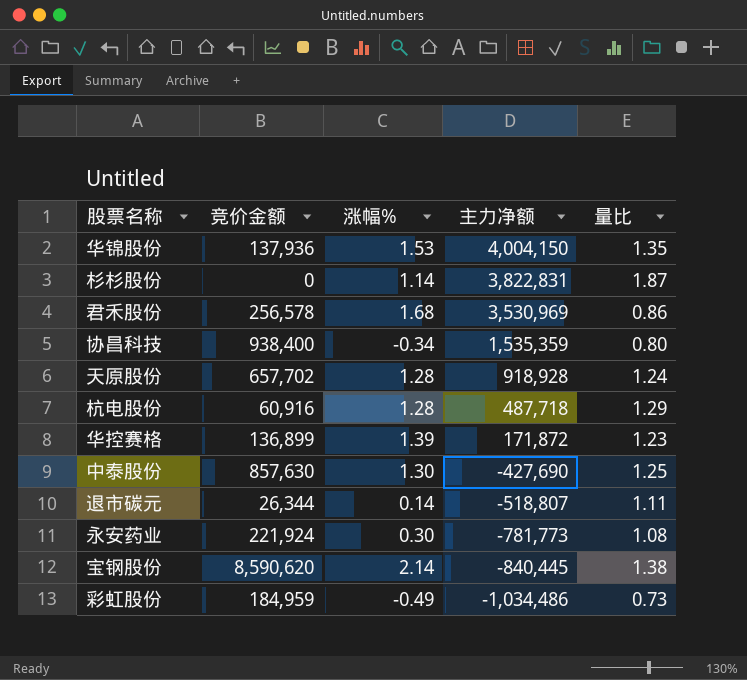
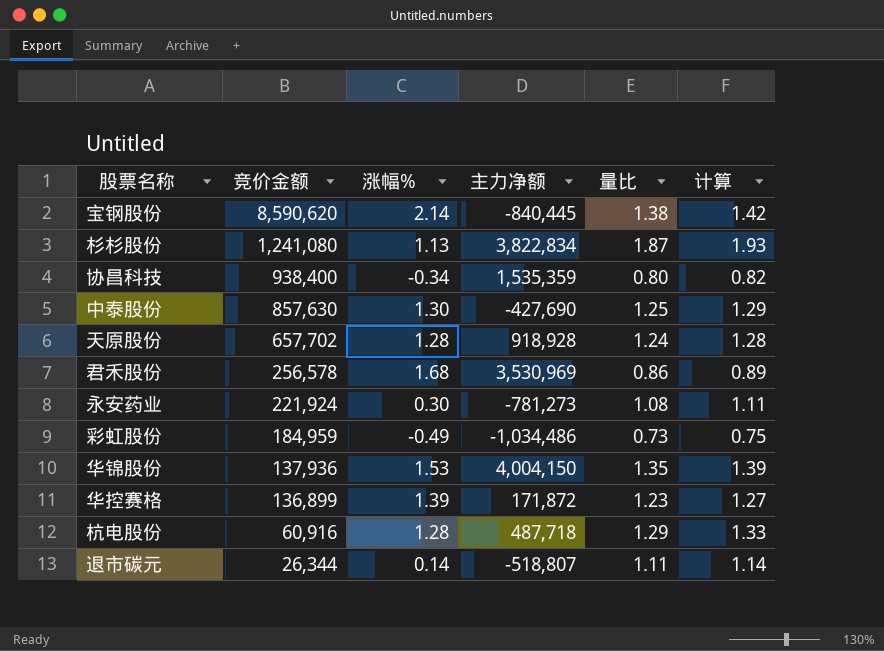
row order: 主力净额 descending -> 竞价金额 descending
column 计算 | formula: none -> [量比] * 1.03
杉杉股份 | 竞价金额: 0 -> 1,241,080
杉杉股份 | 涨幅%: 1.14 -> 1.13
杉杉股份 | 主力净额: 3,822,831 -> 3,822,834
永安药业 | 主力净额: -781,773 -> -781,273

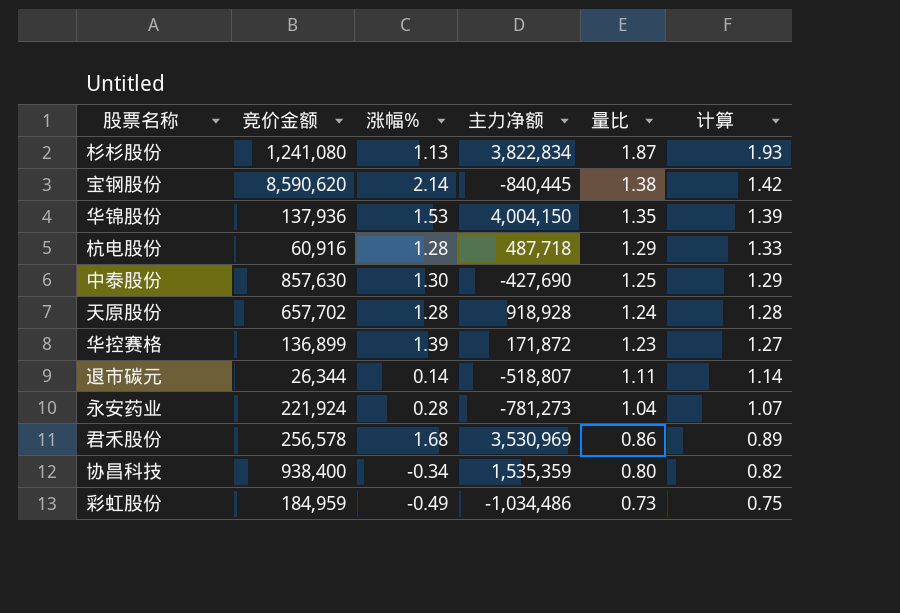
row order: 竞价金额 descending -> 量比 descending
永安药业 | 涨幅%: 0.30 -> 0.28
永安药业 | 量比: 1.08 -> 1.04
永安药业 | 计算: 1.11 -> 1.07

